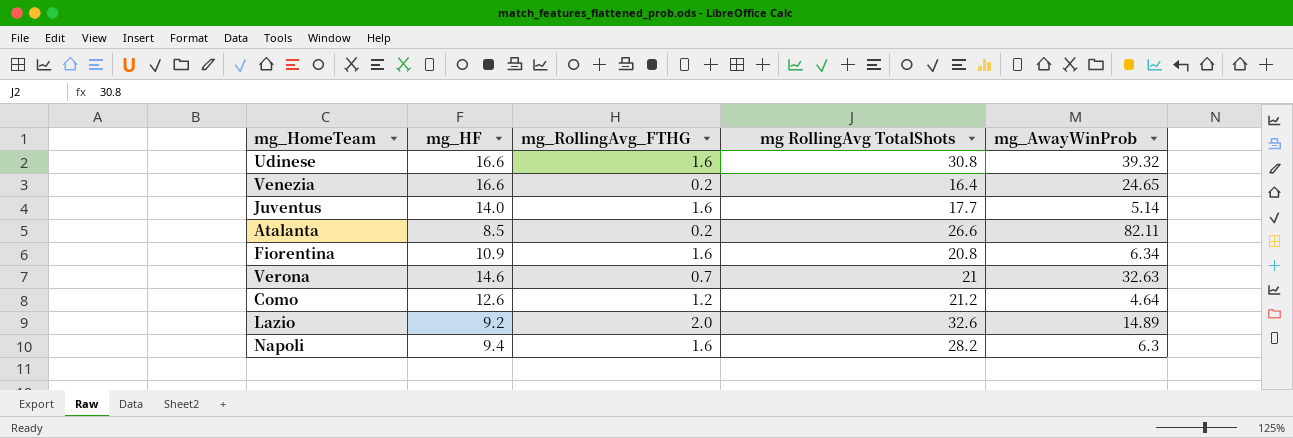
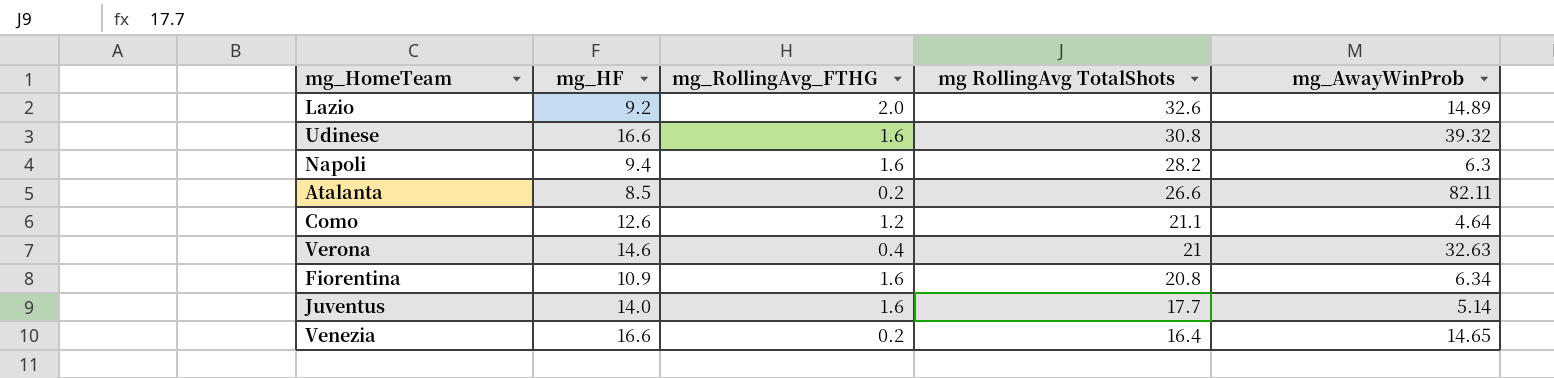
row order: none -> mg RollingAvg TotalShots descending
Como | mg RollingAvg TotalShots: 21.2 -> 21.1
Verona | mg_RollingAvg_FTHG: 0.7 -> 0.4
Venezia | mg_AwayWinProb: 24.65 -> 14.65

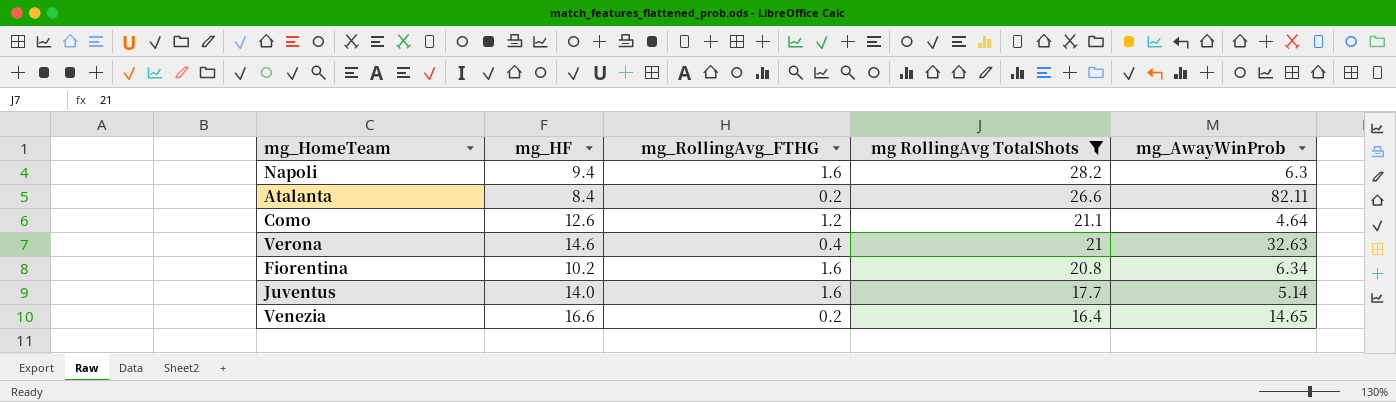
filter: none -> mg RollingAvg TotalShots <= 28.2
Atalanta | mg_HF: 8.5 -> 8.4
Fiorentina | mg_HF: 10.9 -> 10.2

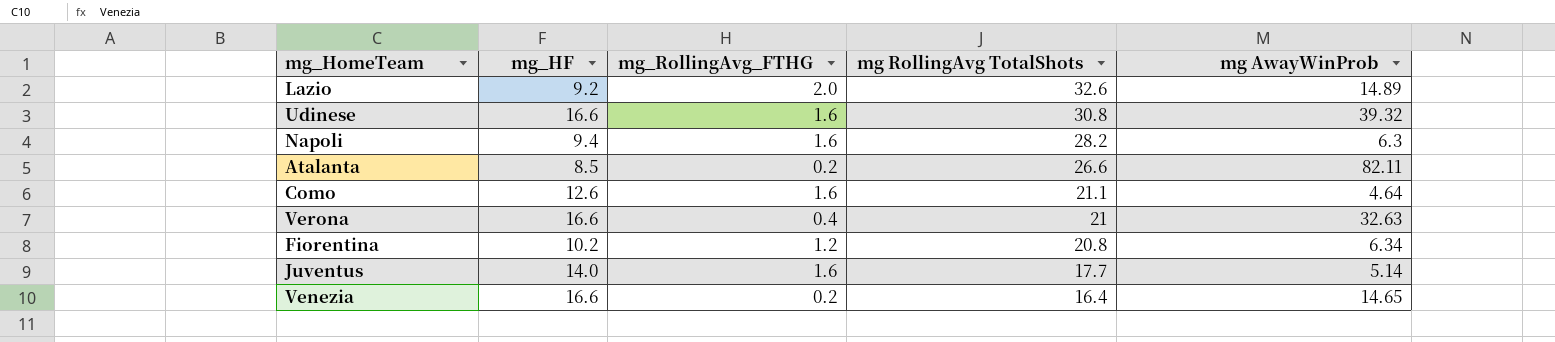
filter: mg RollingAvg TotalShots <= 28.2 -> none
column name: mg_AwayWinProb -> mg AwayWinProb
Atalanta | mg_HF: 8.4 -> 8.5
Como | mg_RollingAvg_FTHG: 1.2 -> 1.6
Verona | mg_HF: 14.6 -> 16.6
Fiorentina | mg_RollingAvg_FTHG: 1.6 -> 1.2

